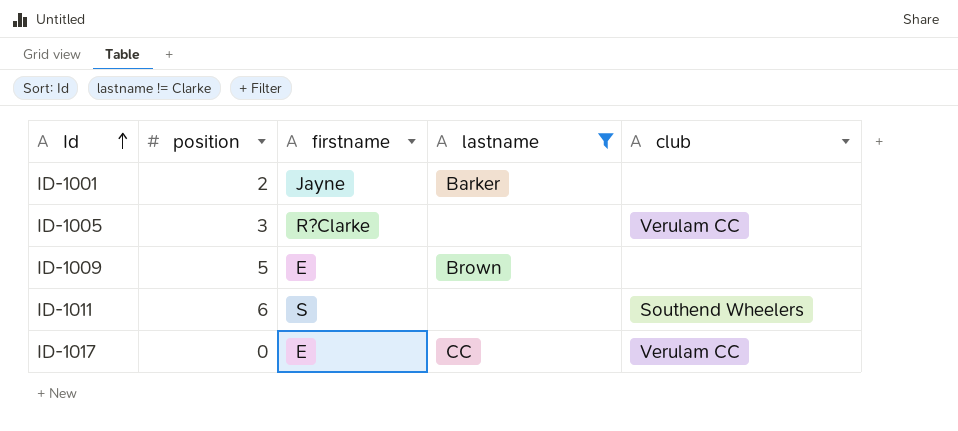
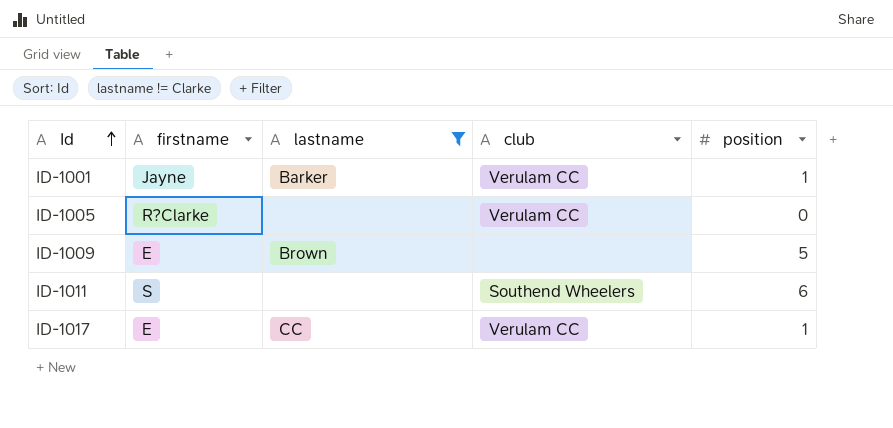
column position | position: 2 -> 5
ID-1001 | club: none -> Verulam CC
ID-1001 | position: 2 -> 1
ID-1005 | position: 3 -> 0
ID-1017 | position: 0 -> 1

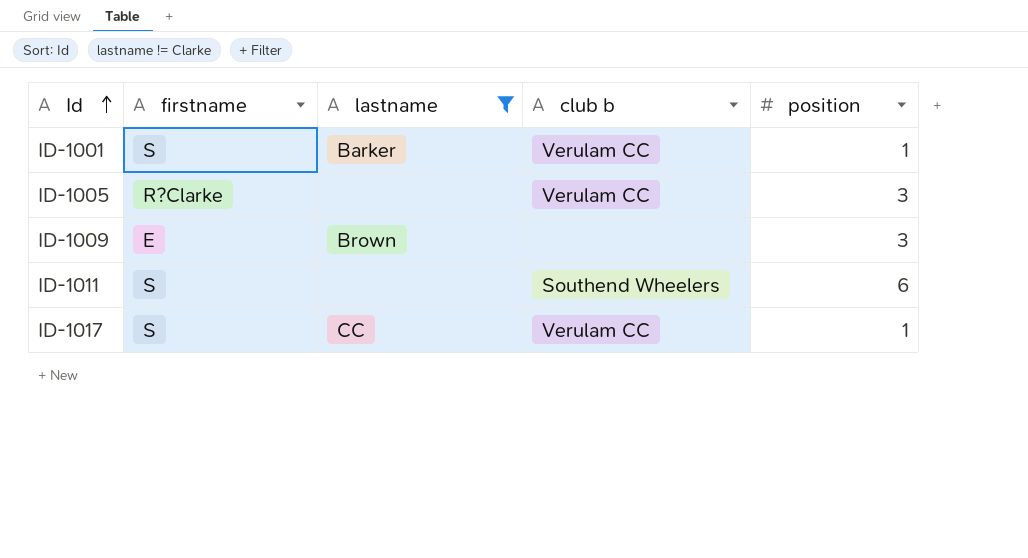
column name: club -> club b
ID-1001 | firstname: Jayne -> S
ID-1005 | position: 0 -> 3
ID-1009 | position: 5 -> 3
ID-1017 | firstname: E -> S

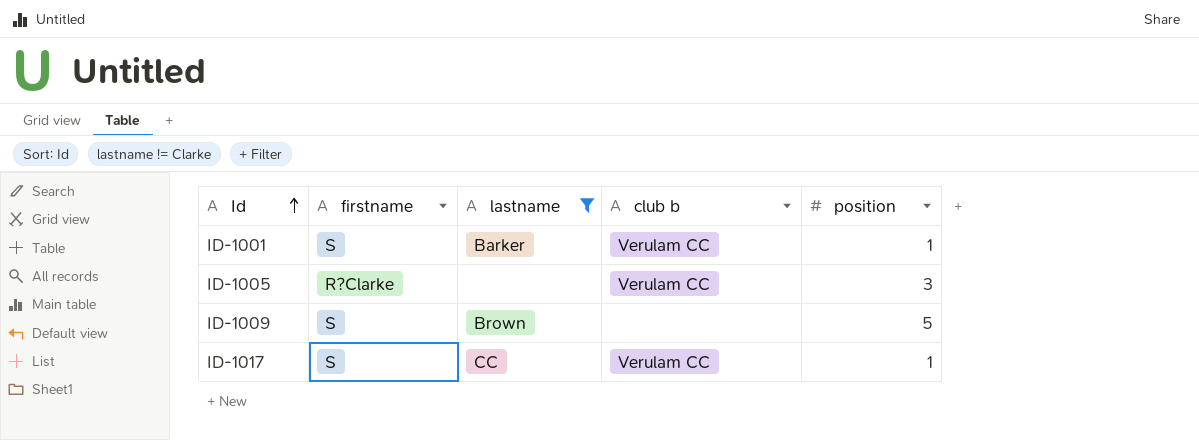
row ID-1011: S | none | Southend Wheelers | 6 -> none
ID-1009 | firstname: E -> S
ID-1009 | position: 3 -> 5

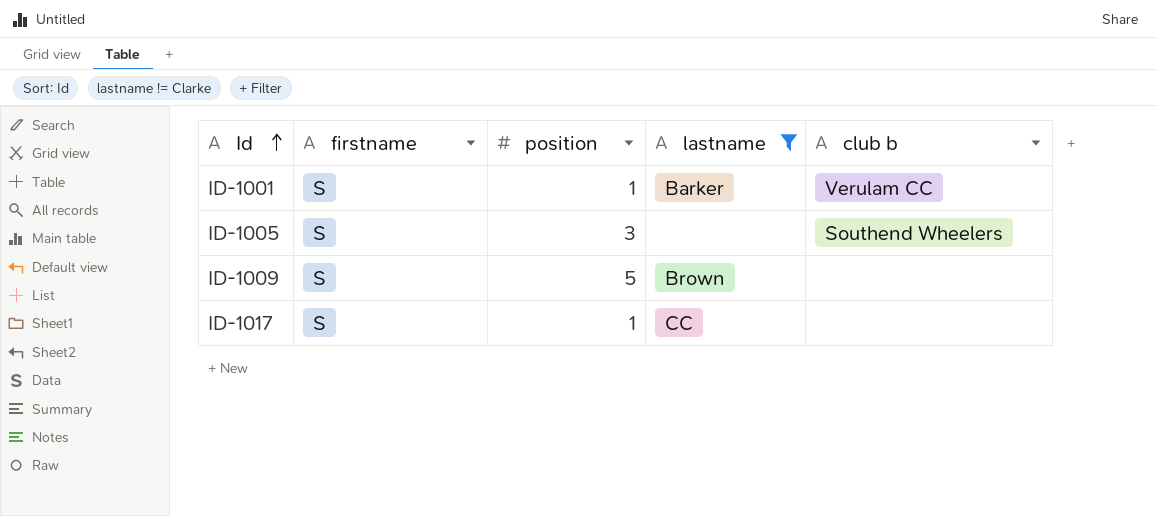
column position | position: 5 -> 3
ID-1005 | firstname: R?Clarke -> S
ID-1005 | club b: Verulam CC -> Southend Wheelers
ID-1017 | club b: Verulam CC -> none

